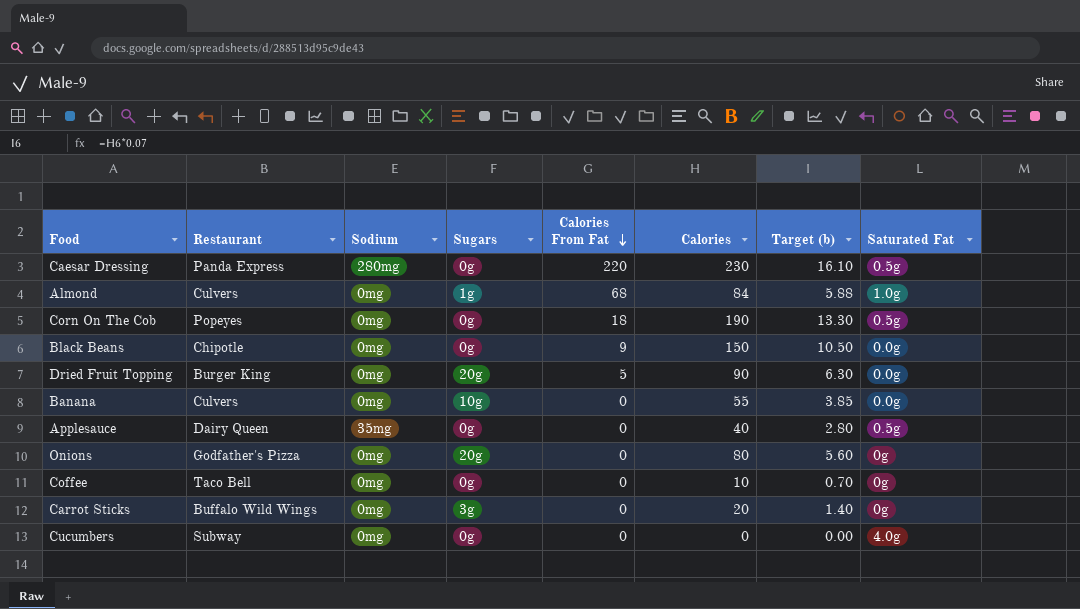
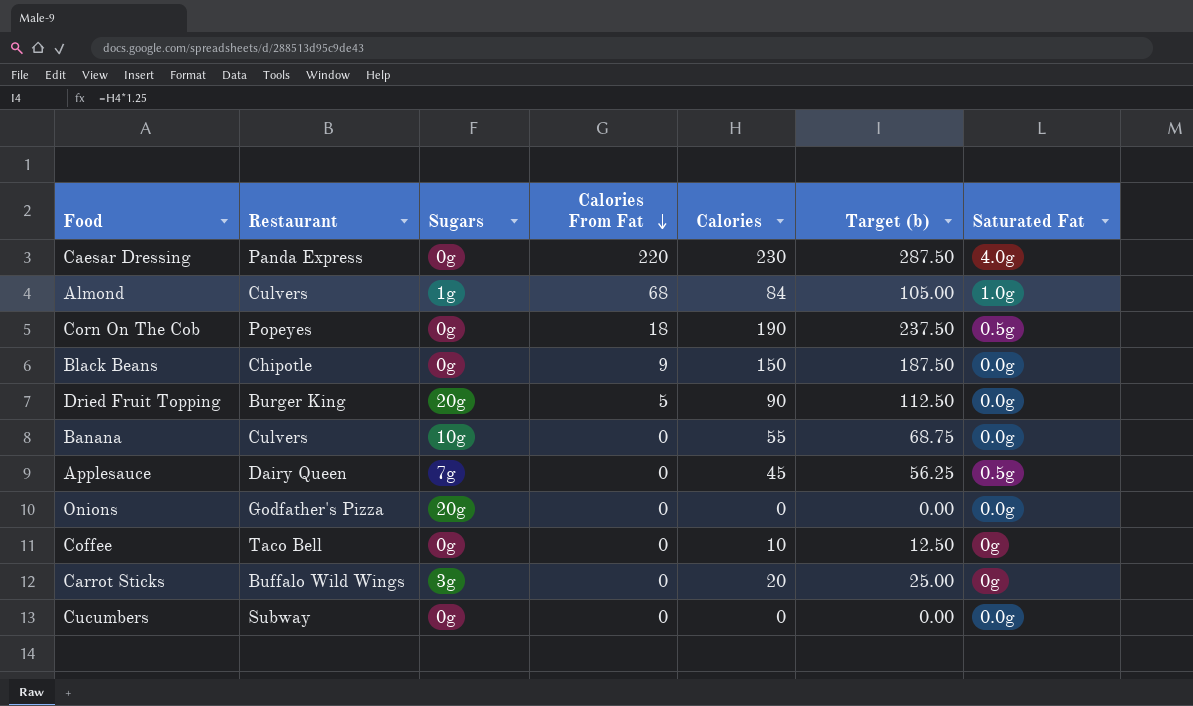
column Sodium | position: 3 -> none
column Target (b) | formula: [Calories] * 0.07 -> [Calories] * 1.25
Caesar Dressing | Saturated Fat: 0.5g -> 4.0g
Applesauce | Sugars: 0g -> 7g
Applesauce | Calories: 40 -> 45
Onions | Calories: 80 -> 0
Onions | Saturated Fat: 0g -> 0.0g
Cucumbers | Saturated Fat: 4.0g -> 0.0g

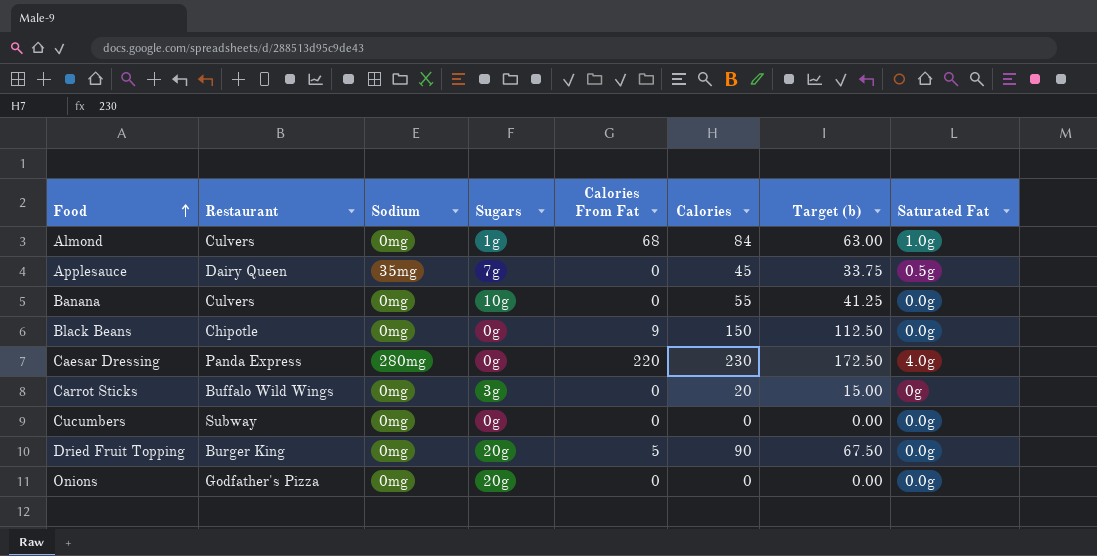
row order: Calories From Fat descending -> Food ascending
column Sodium | position: none -> 3
column Target (b) | formula: [Calories] * 1.25 -> [Calories] * 0.75
row Corn On The Cob: Popeyes | 0g | 18 | 190 | 237.50 | 0.5g -> none
row Coffee: Taco Bell | 0g | 0 | 10 | 12.50 | 0g -> none

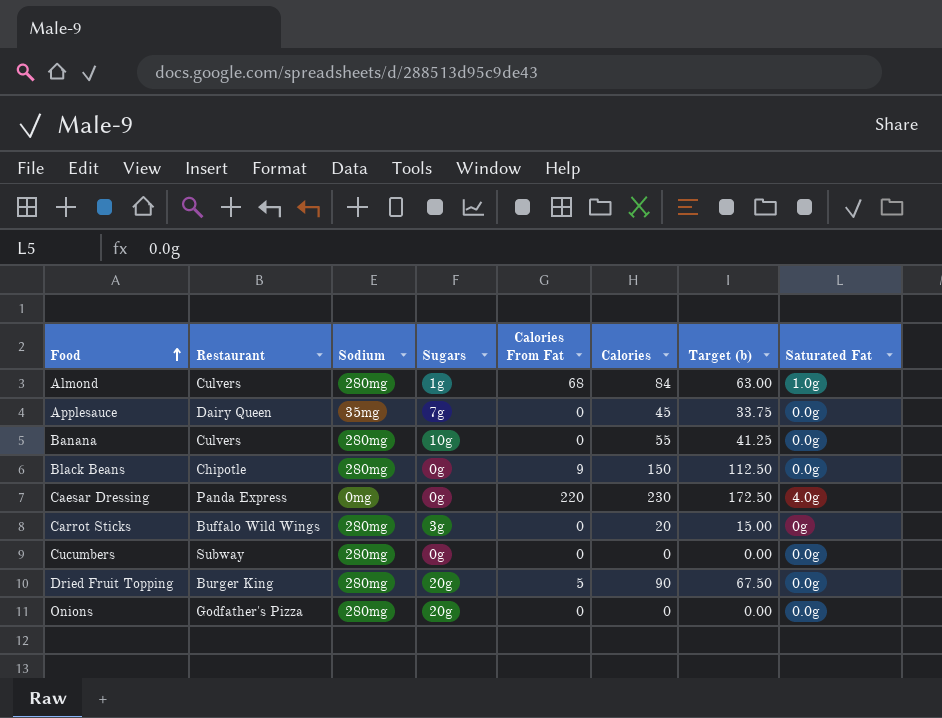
Almond | Sodium: 0mg -> 280mg
Applesauce | Saturated Fat: 0.5g -> 0.0g
Banana | Sodium: 0mg -> 280mg
Black Beans | Sodium: 0mg -> 280mg
Caesar Dressing | Sodium: 280mg -> 0mg
Carrot Sticks | Sodium: 0mg -> 280mg
Cucumbers | Sodium: 0mg -> 280mg
Dried Fruit Topping | Sodium: 0mg -> 280mg
Onions | Sodium: 0mg -> 280mg

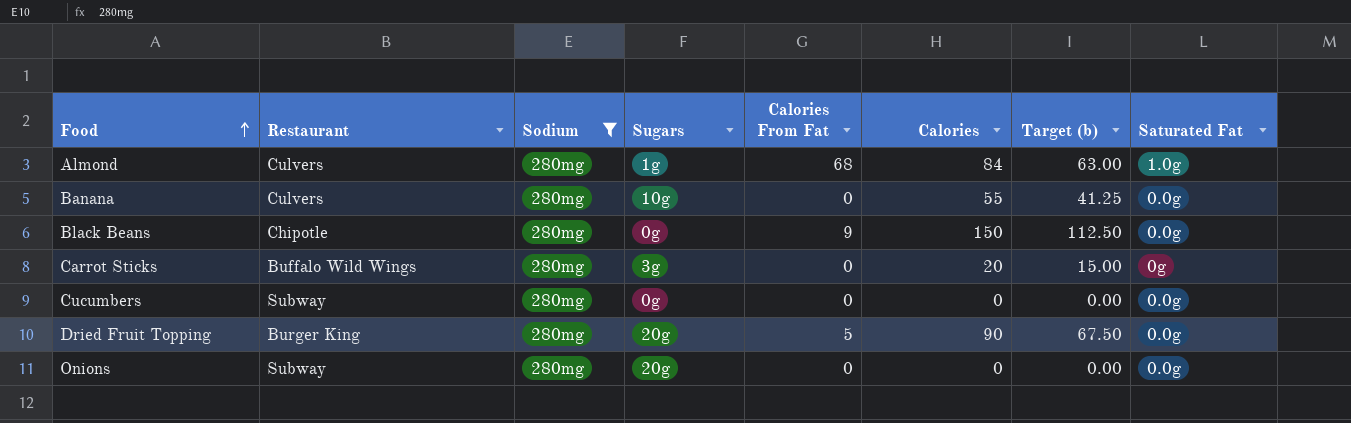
filter: none -> Sodium = 280mg
Onions | Restaurant: Godfather's Pizza -> Subway

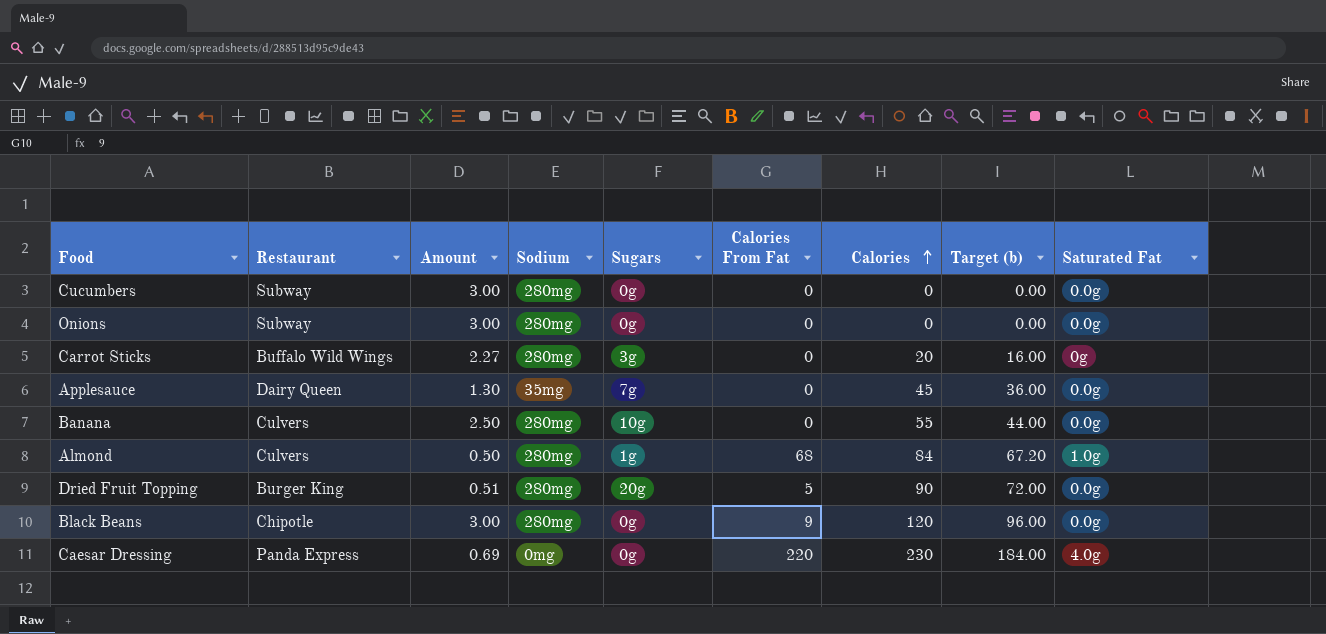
filter: Sodium = 280mg -> none
row order: Food ascending -> Calories ascending
column Amount | position: none -> 3
column Target (b) | formula: [Calories] * 0.75 -> [Calories] * 0.8
Onions | Sugars: 20g -> 0g
Black Beans | Calories: 150 -> 120

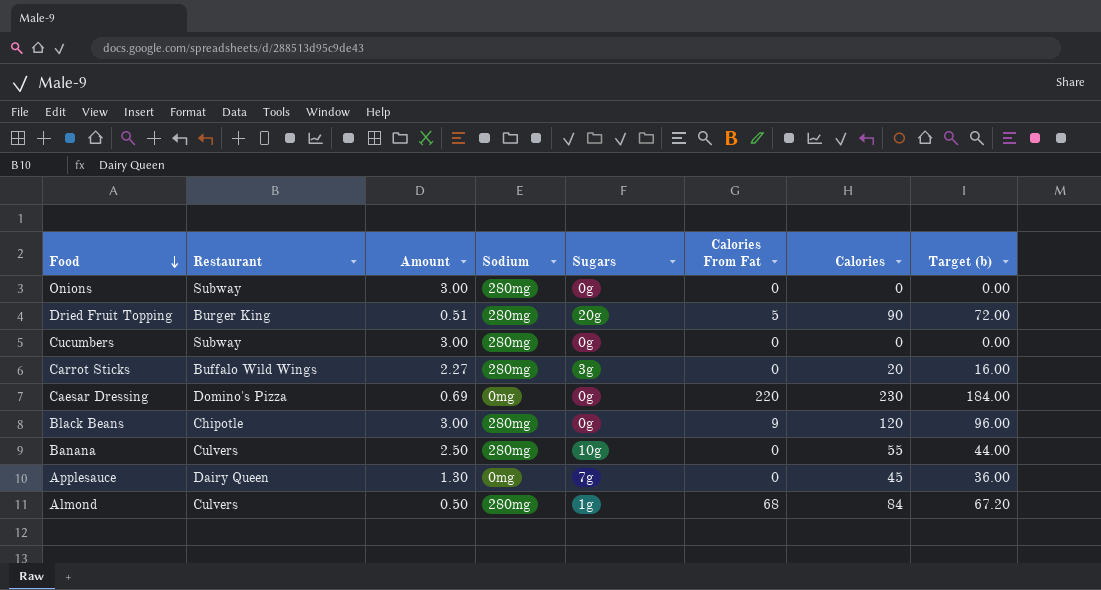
row order: Calories ascending -> Food descending
column Saturated Fat | position: 9 -> none
Caesar Dressing | Restaurant: Panda Express -> Domino's Pizza
Applesauce | Sodium: 35mg -> 0mg

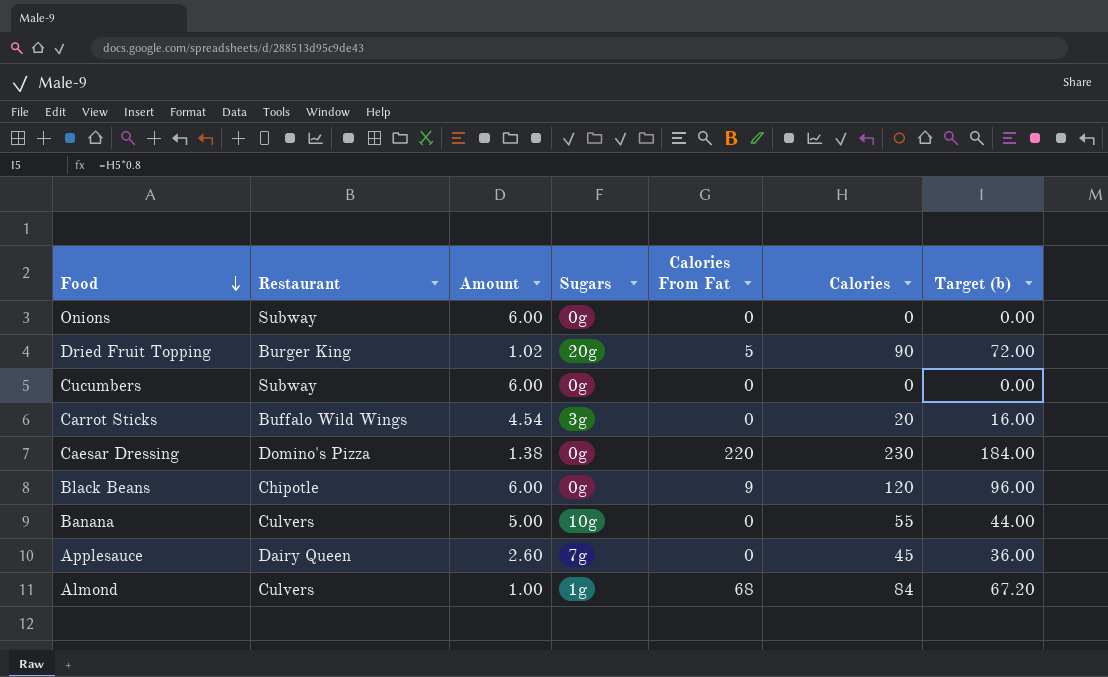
column Sodium | position: 4 -> none
Onions | Amount: 3.00 -> 6.00
Dried Fruit Topping | Amount: 0.51 -> 1.02
Cucumbers | Amount: 3.00 -> 6.00
Carrot Sticks | Amount: 2.27 -> 4.54
Caesar Dressing | Amount: 0.69 -> 1.38
Black Beans | Amount: 3.00 -> 6.00
Banana | Amount: 2.50 -> 5.00
Applesauce | Amount: 1.30 -> 2.60
Almond | Amount: 0.50 -> 1.00

